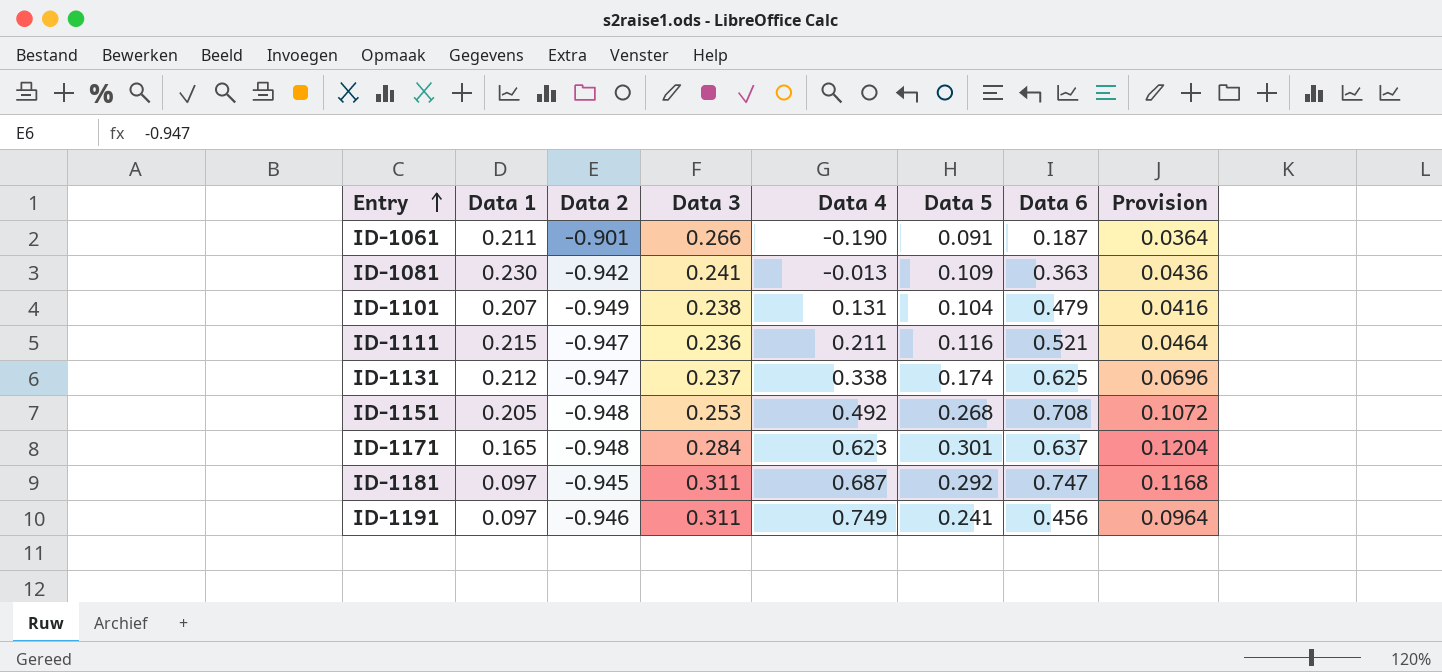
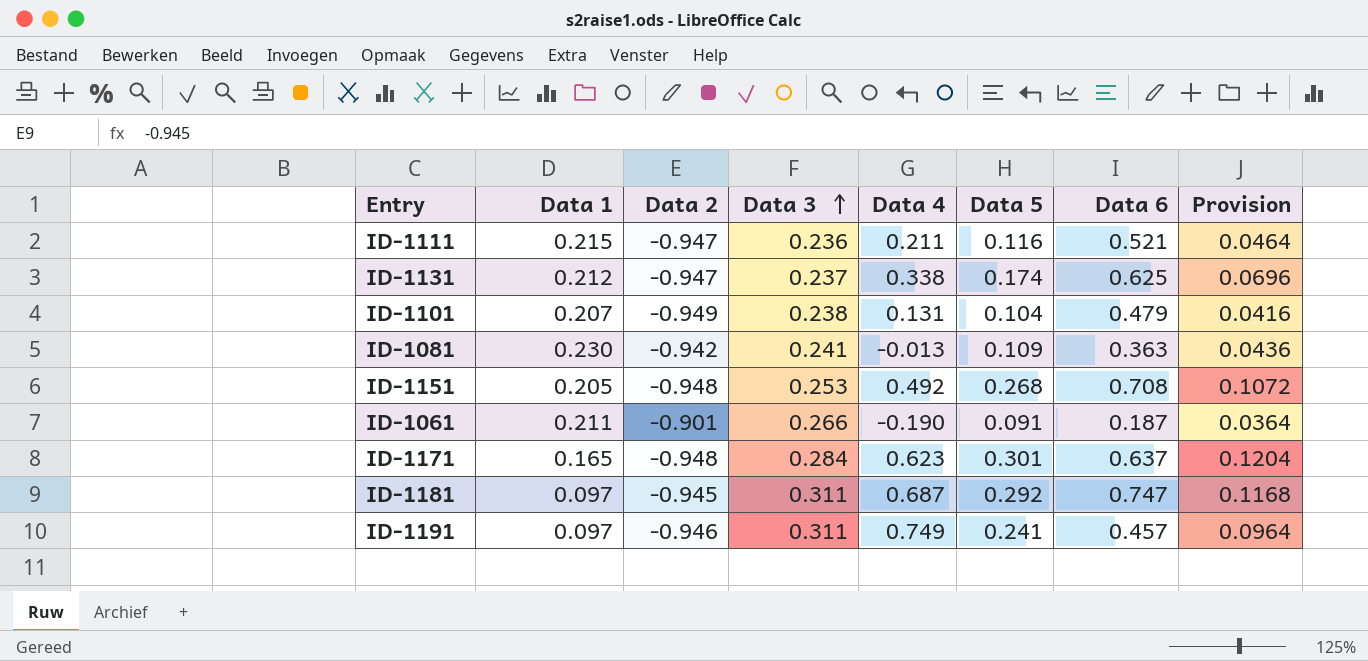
row order: Entry ascending -> Data 3 ascending
ID-1191 | Data 6: 0.456 -> 0.457

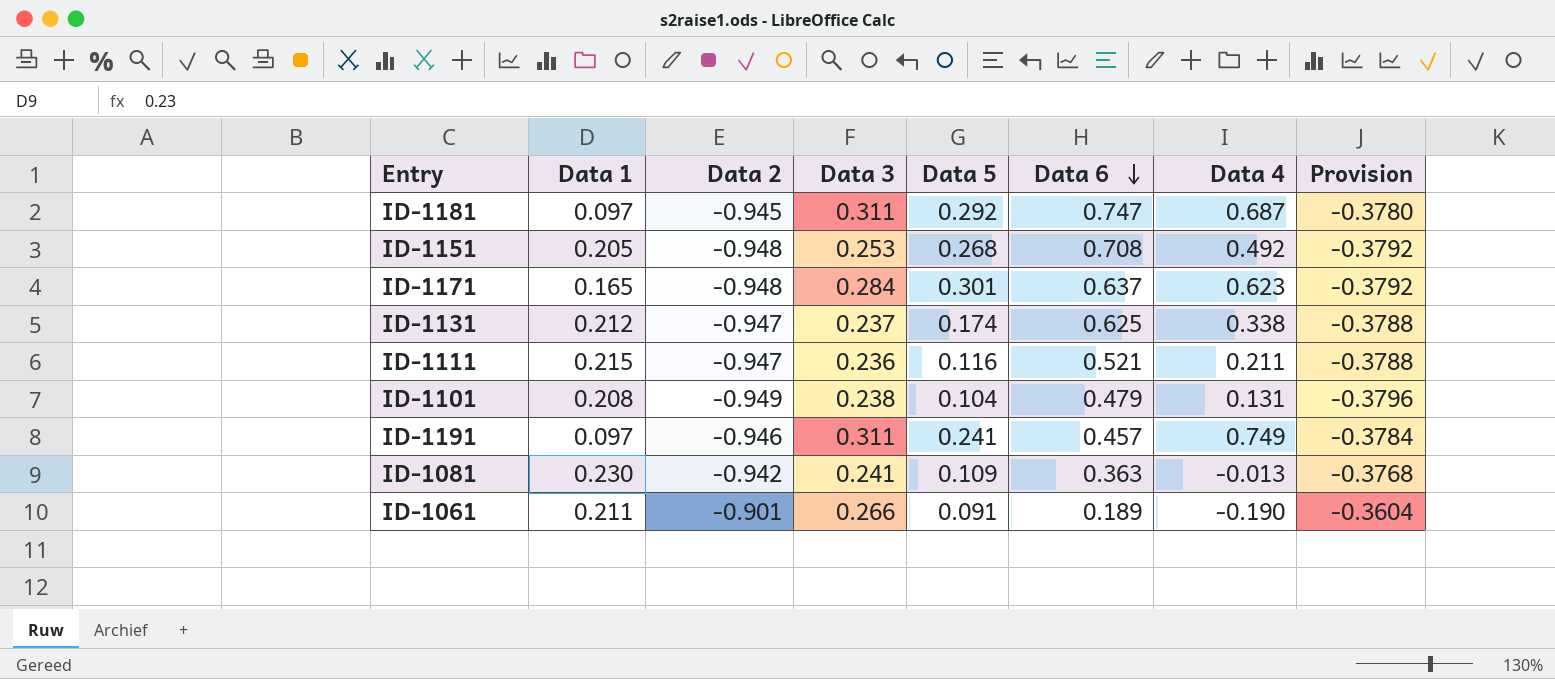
row order: Data 3 ascending -> Data 6 descending
column Data 4 | position: 5 -> 7
column Provision | formula: [Data 5] * 0.4 -> [Data 2] * 0.4
ID-1101 | Data 1: 0.207 -> 0.208
ID-1061 | Data 6: 0.187 -> 0.189

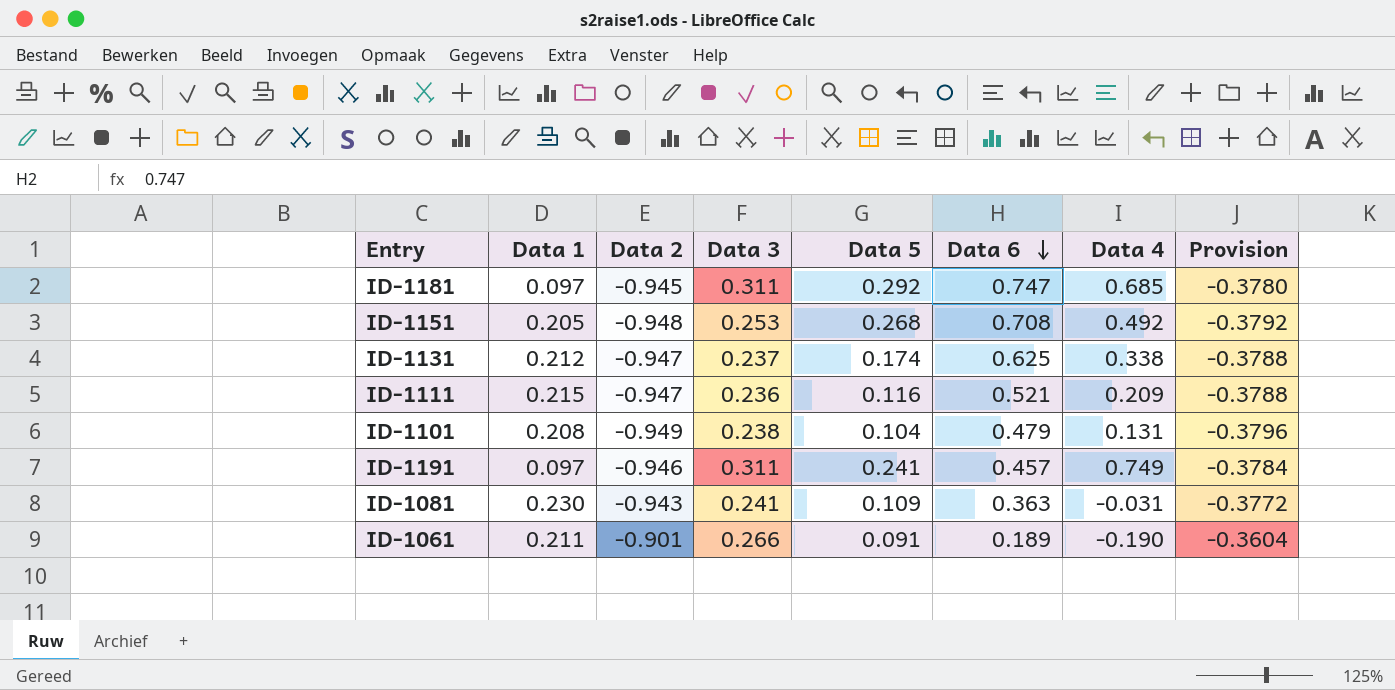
row ID-1171: 0.165 | -0.948 | 0.284 | 0.301 | 0.637 | 0.623 | -0.3792 -> none
ID-1181 | Data 4: 0.687 -> 0.685
ID-1111 | Data 4: 0.211 -> 0.209
ID-1081 | Data 2: -0.942 -> -0.943
ID-1081 | Data 4: -0.013 -> -0.031
ID-1081 | Provision: -0.3768 -> -0.3772

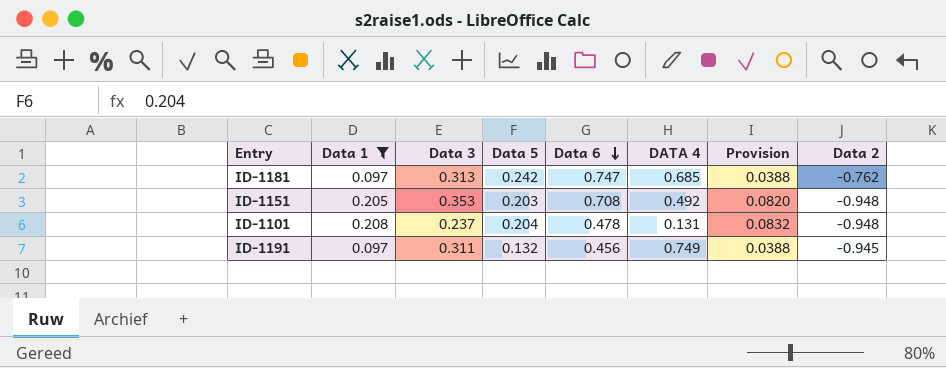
filter: none -> Data 1 <= 0.208
column name: Data 4 -> DATA 4
column Provision | formula: [Data 2] * 0.4 -> [Data 1] * 0.4
column Data 2 | position: 3 -> 8
ID-1181 | Data 3: 0.311 -> 0.313
ID-1181 | Data 5: 0.292 -> 0.242
ID-1181 | Data 2: -0.945 -> -0.762
ID-1151 | Data 3: 0.253 -> 0.353
ID-1151 | Data 5: 0.268 -> 0.203
ID-1101 | Data 3: 0.238 -> 0.237
ID-1101 | Data 5: 0.104 -> 0.204
ID-1101 | Data 6: 0.479 -> 0.478
ID-1101 | Data 2: -0.949 -> -0.948
ID-1191 | Data 5: 0.241 -> 0.132
ID-1191 | Data 6: 0.457 -> 0.456
ID-1191 | Data 2: -0.946 -> -0.945

